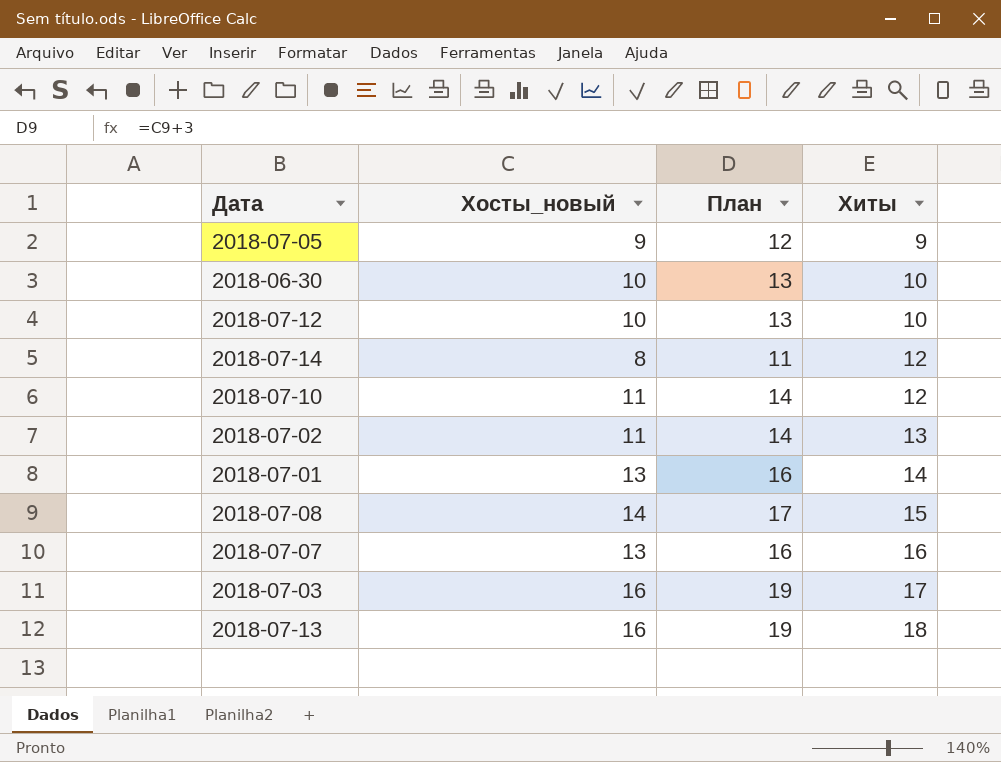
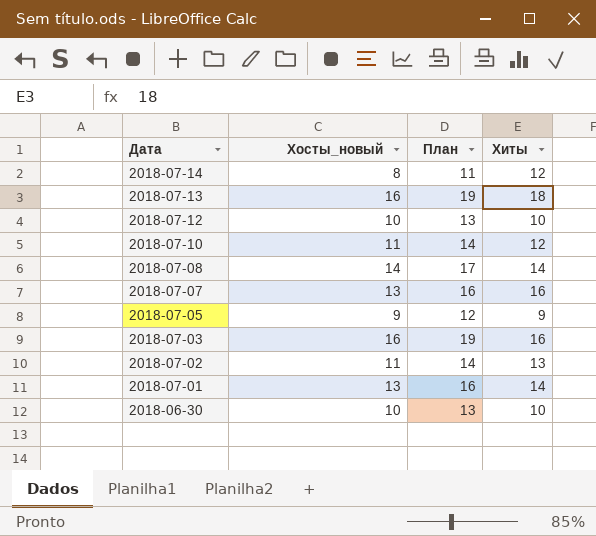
row order: Хиты ascending -> Дата descending
2018-07-08 | Хиты: 15 -> 14
2018-07-03 | Хиты: 17 -> 16

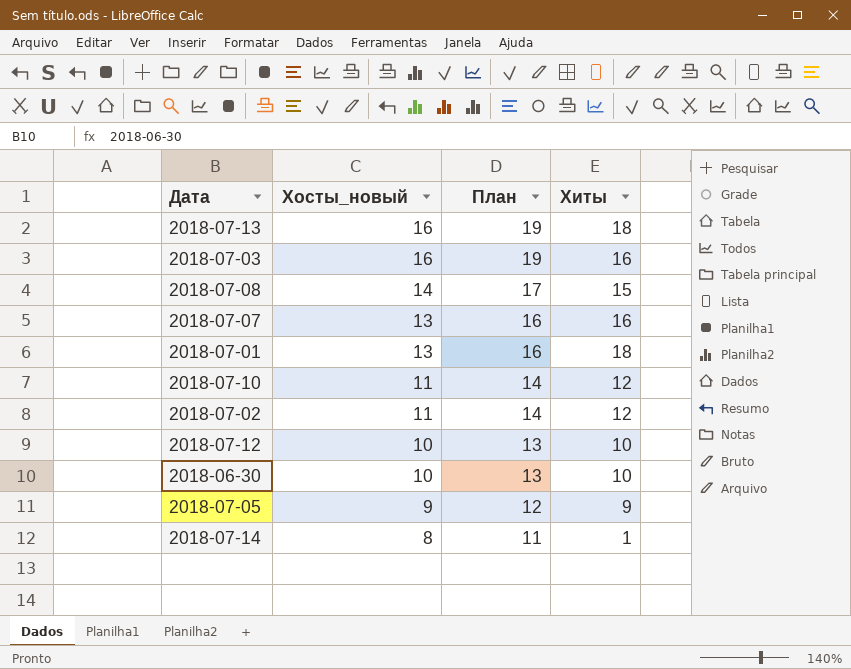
row order: Дата descending -> Хосты_новый descending
2018-07-08 | Хиты: 14 -> 15
2018-07-01 | Хиты: 14 -> 18
2018-07-02 | Хиты: 13 -> 12
2018-07-14 | Хиты: 12 -> 1

